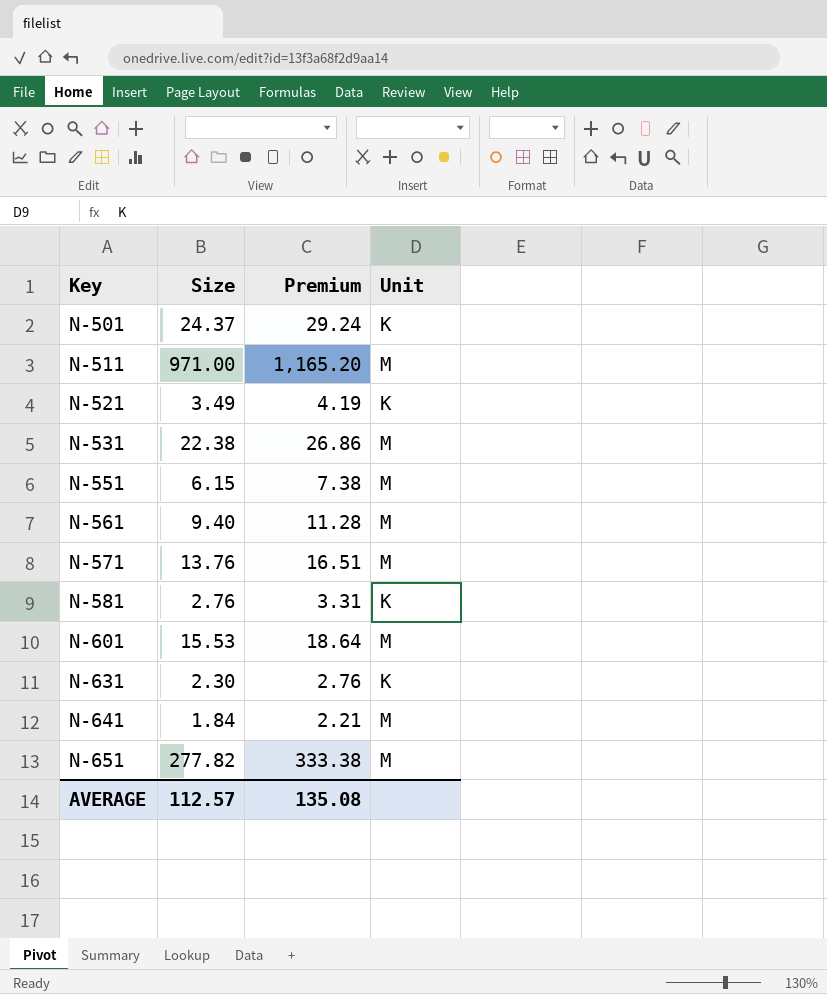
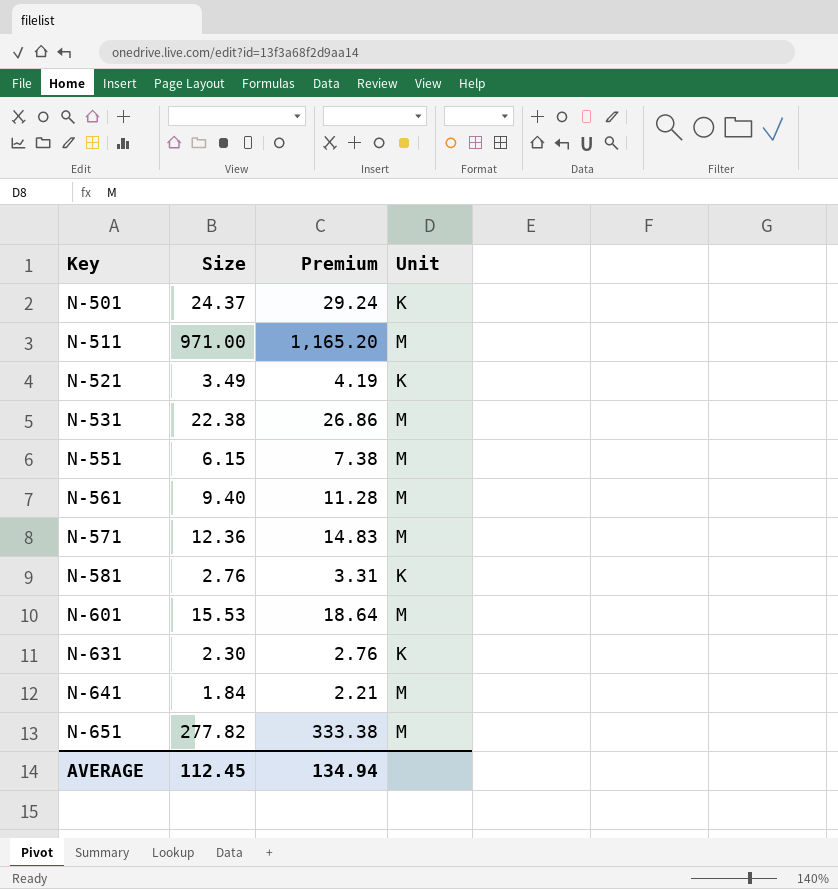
N-571 | Size: 13.76 -> 12.36
N-571 | Premium: 16.51 -> 14.83
AVERAGE | Size: 112.57 -> 112.45
AVERAGE | Premium: 135.08 -> 134.94

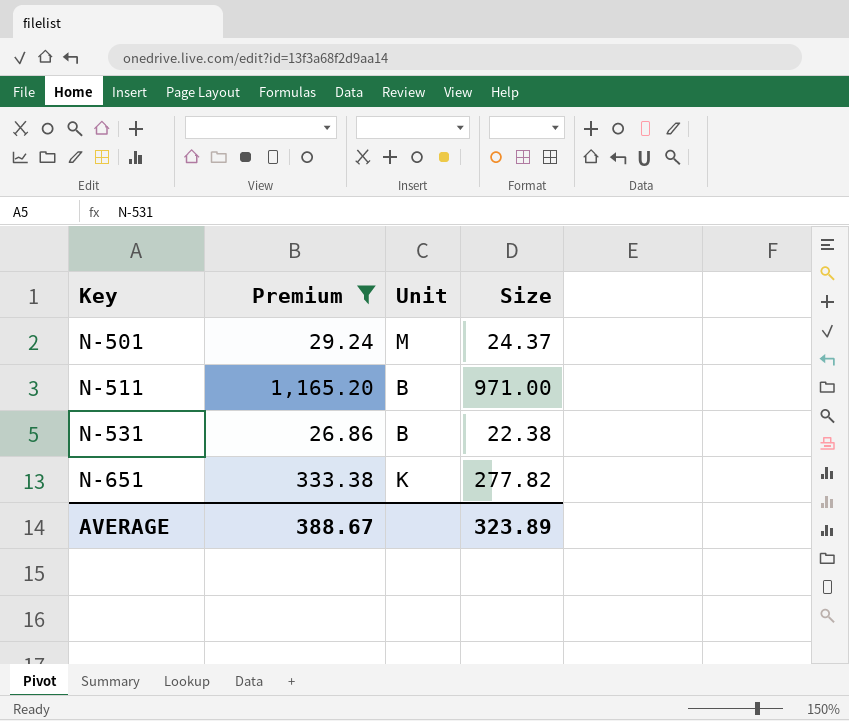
filter: none -> Premium >= 26.86
column Size | position: 2 -> 4
N-501 | Unit: K -> M
N-511 | Unit: M -> B
N-531 | Unit: M -> B
N-651 | Unit: M -> K
AVERAGE | Premium: 134.94 -> 388.67
AVERAGE | Size: 112.45 -> 323.89

